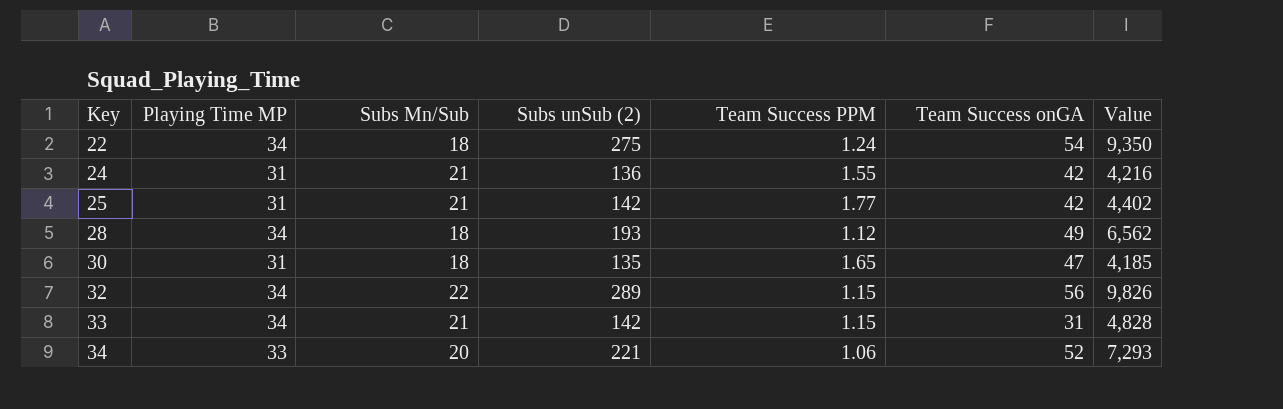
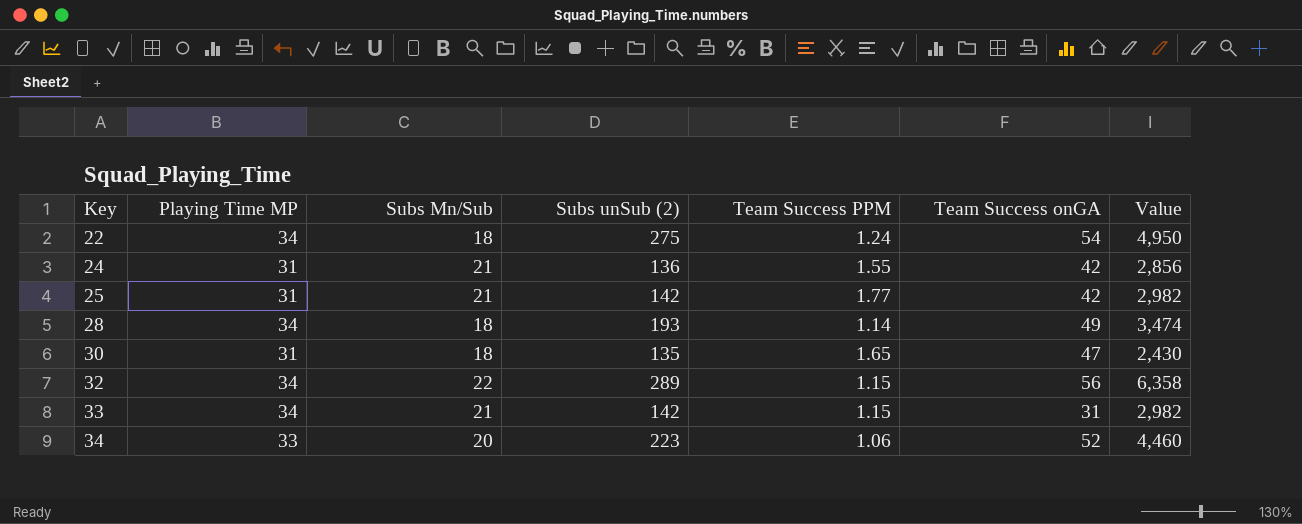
column Value | formula: [Playing Time MP] * [Subs unSub (2)] -> [Subs Mn/Sub] * [Subs unSub (2)]
28 | Team Success PPM: 1.12 -> 1.14
34 | Subs unSub (2): 221 -> 223

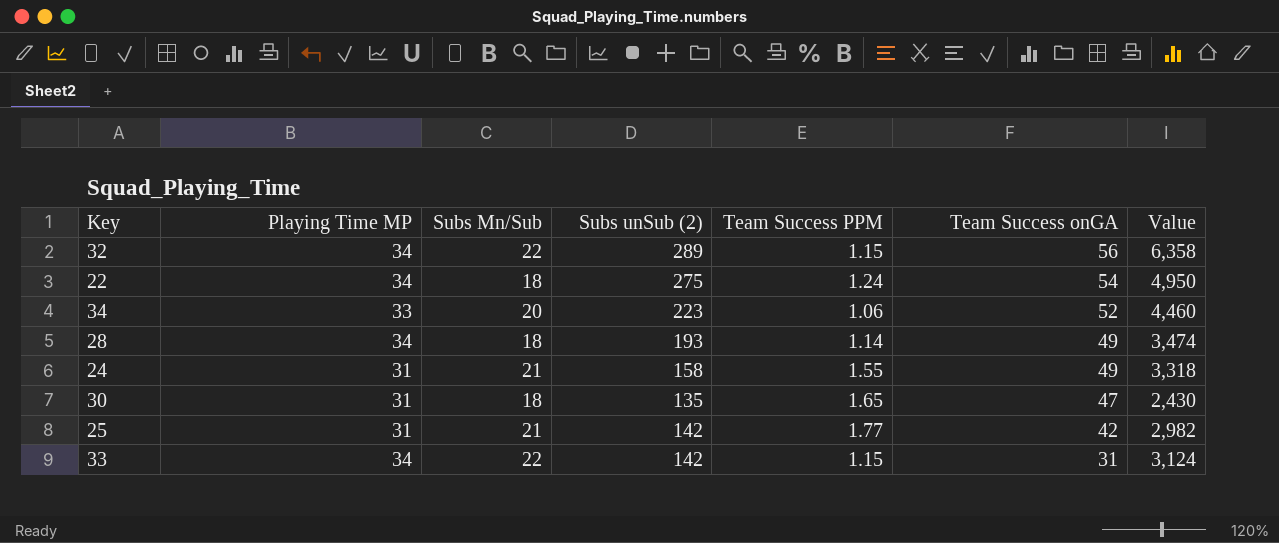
row order: Key ascending -> Team Success onGA descending
24 | Subs unSub (2): 136 -> 158
24 | Team Success onGA: 42 -> 49
24 | Value: 2,856 -> 3,318
33 | Subs Mn/Sub: 21 -> 22
33 | Value: 2,982 -> 3,124

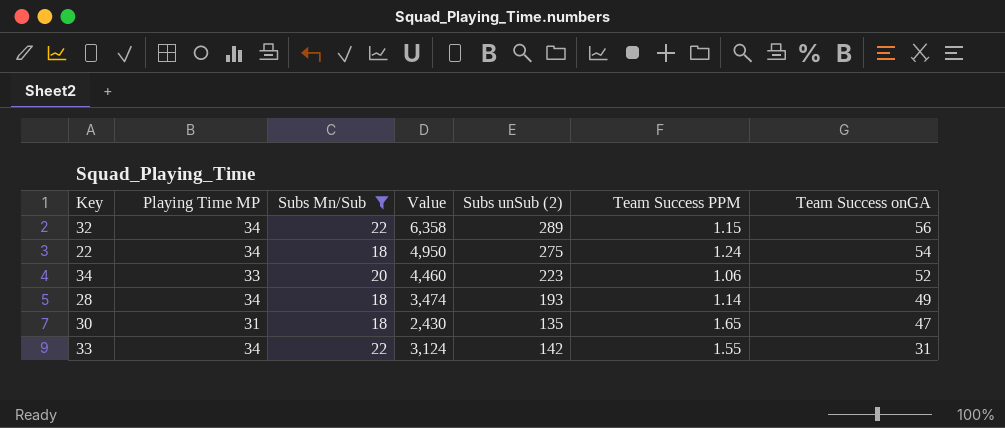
filter: none -> Subs Mn/Sub != 21
column Value | position: 7 -> 4
33 | Team Success PPM: 1.15 -> 1.55

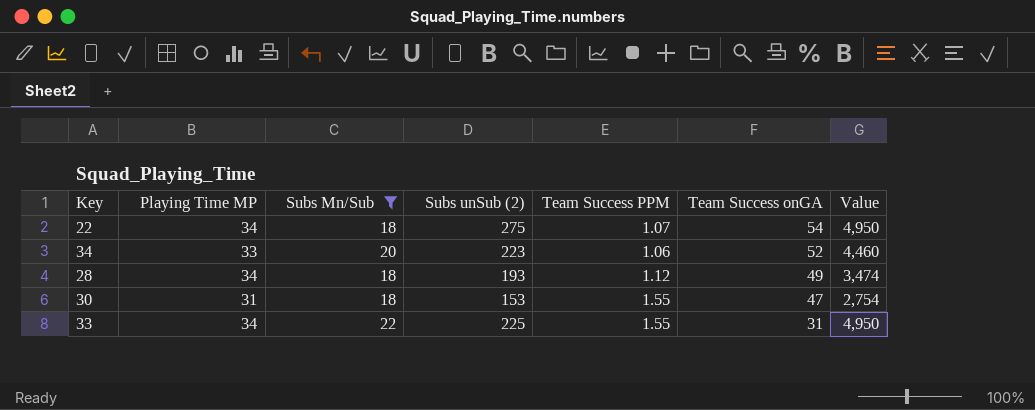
column Value | position: 4 -> 7
row 32: 34 | 22 | 6,358 | 289 | 1.15 | 56 -> none
22 | Team Success PPM: 1.24 -> 1.07
28 | Team Success PPM: 1.14 -> 1.12
30 | Subs unSub (2): 135 -> 153
30 | Team Success PPM: 1.65 -> 1.55
30 | Value: 2,430 -> 2,754
33 | Subs unSub (2): 142 -> 225
33 | Value: 3,124 -> 4,950

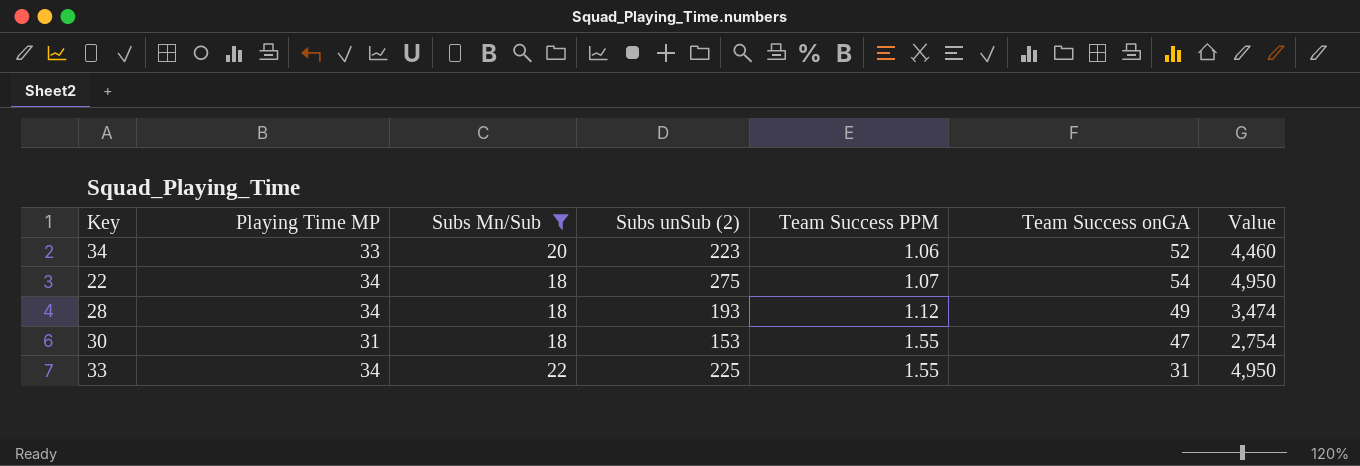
row order: Team Success onGA descending -> Team Success PPM ascending

